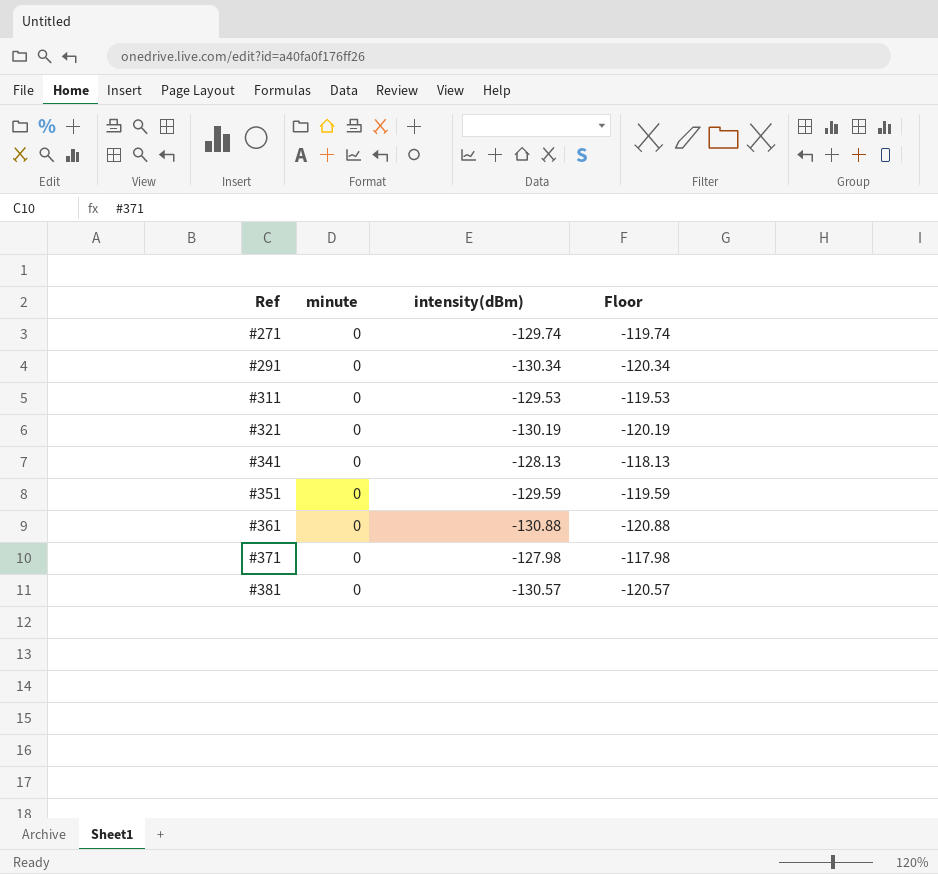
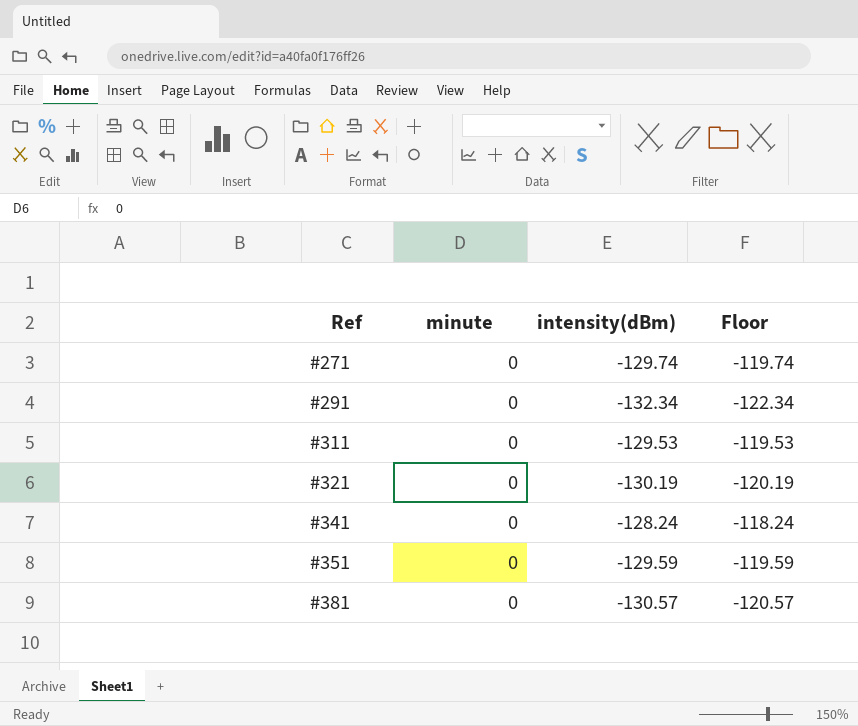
row #361: 0 | -130.88 | -120.88 -> none
row #371: 0 | -127.98 | -117.98 -> none
#291 | intensity(dBm): -130.34 -> -132.34
#291 | Floor: -120.34 -> -122.34
#341 | intensity(dBm): -128.13 -> -128.24
#341 | Floor: -118.13 -> -118.24

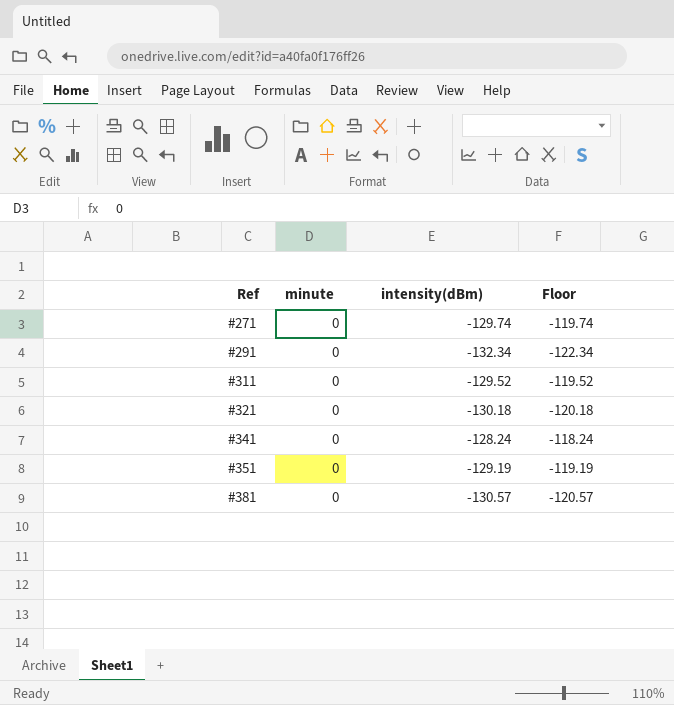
#311 | intensity(dBm): -129.53 -> -129.52
#311 | Floor: -119.53 -> -119.52
#321 | intensity(dBm): -130.19 -> -130.18
#321 | Floor: -120.19 -> -120.18
#351 | intensity(dBm): -129.59 -> -129.19
#351 | Floor: -119.59 -> -119.19

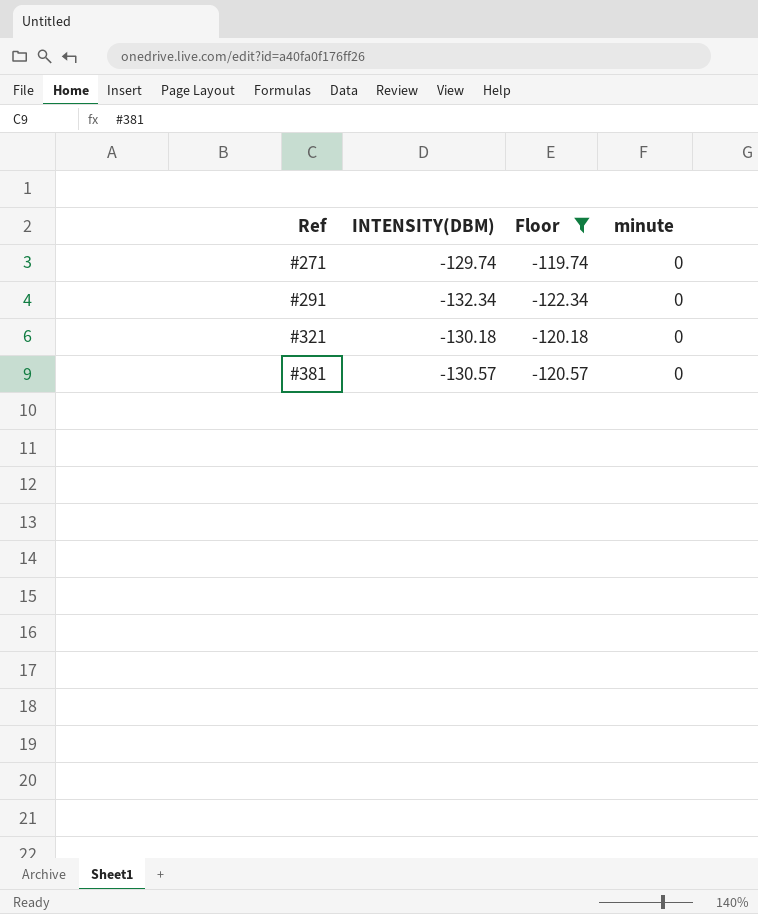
filter: none -> Floor <= -119.74
column name: intensity(dBm) -> INTENSITY(DBM)
column minute | position: 2 -> 4

